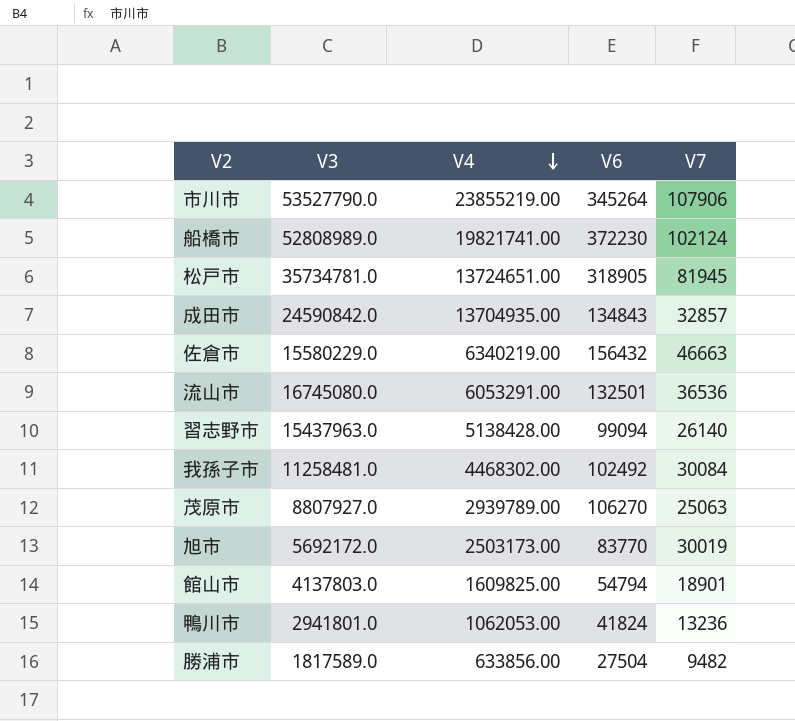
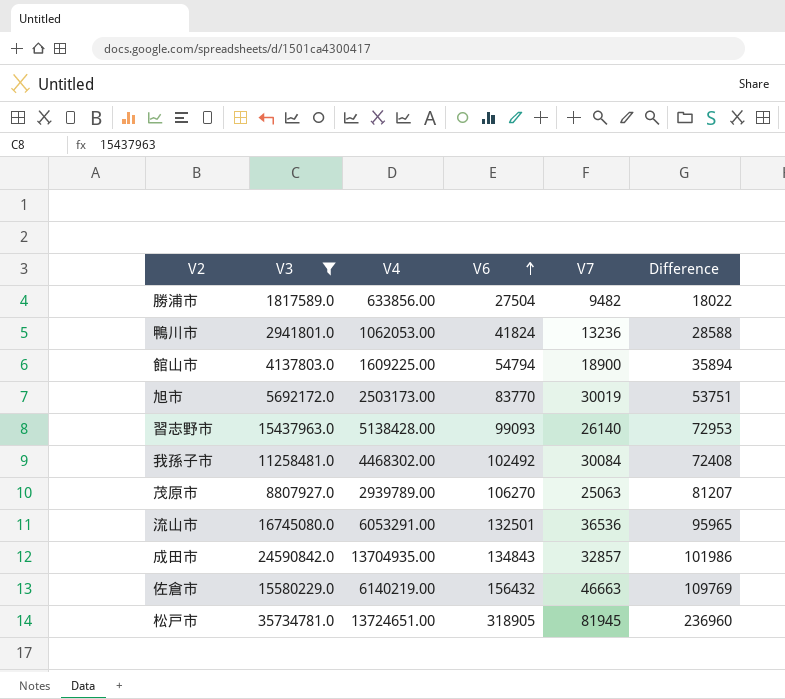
filter: none -> V3 <= 35734781.0
row order: V4 descending -> V6 ascending
column Difference | formula: none -> [V6] - [V7]
館山市 | V4: 1609825.00 -> 1609225.00
館山市 | V7: 18901 -> 18900
習志野市 | V6: 99094 -> 99093
佐倉市 | V4: 6340219.00 -> 6140219.00

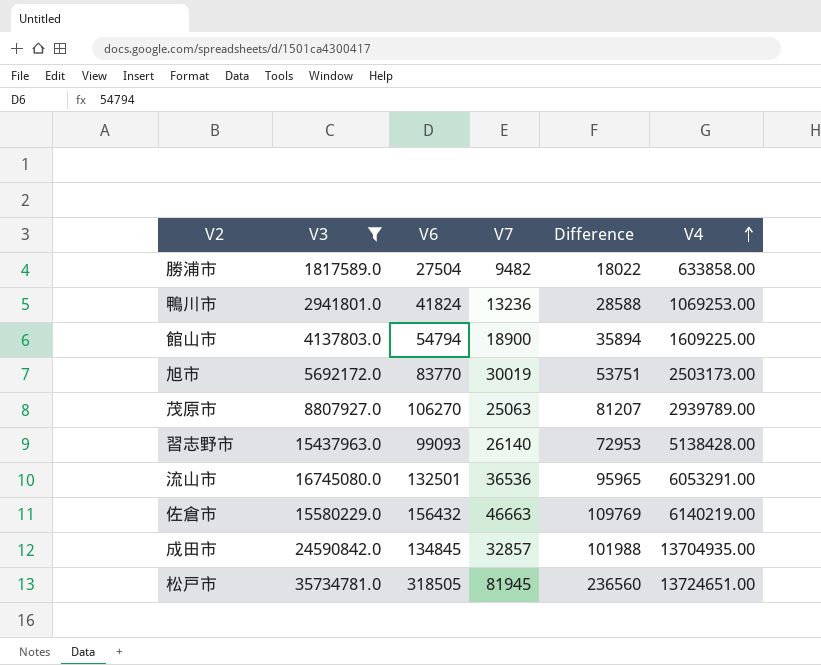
row order: V6 ascending -> V4 ascending
column V4 | position: 3 -> 6
row 我孫子市: 11258481.0 | 4468302.00 | 102492 | 30084 | 72408 -> none
勝浦市 | V4: 633856.00 -> 633858.00
鴨川市 | V4: 1062053.00 -> 1069253.00
成田市 | V6: 134843 -> 134845
成田市 | Difference: 101986 -> 101988
松戸市 | V6: 318905 -> 318505
松戸市 | Difference: 236960 -> 236560

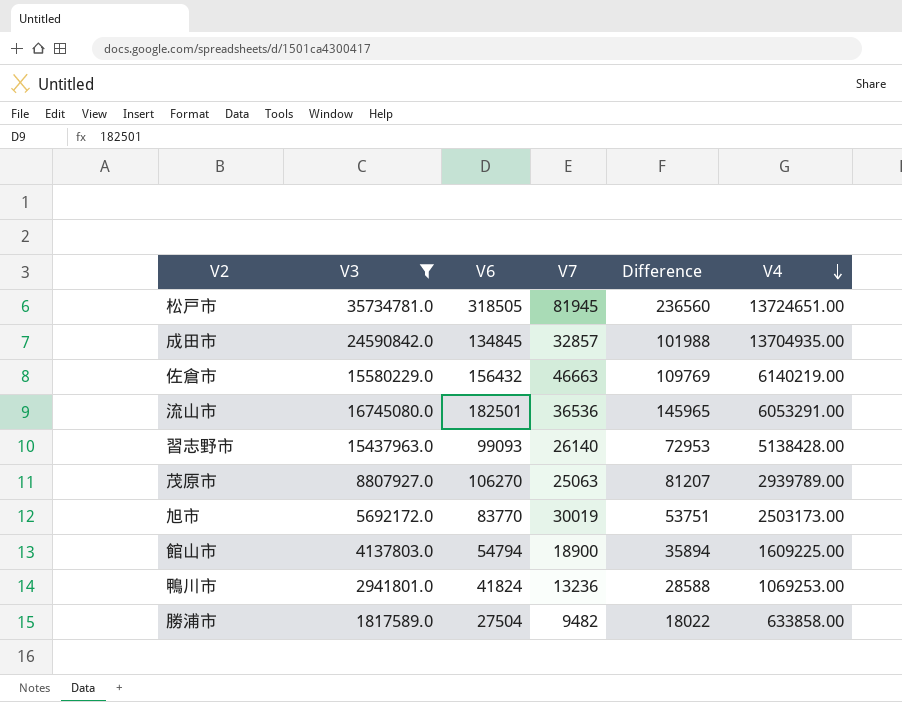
row order: V4 ascending -> V4 descending
流山市 | V6: 132501 -> 182501
流山市 | Difference: 95965 -> 145965

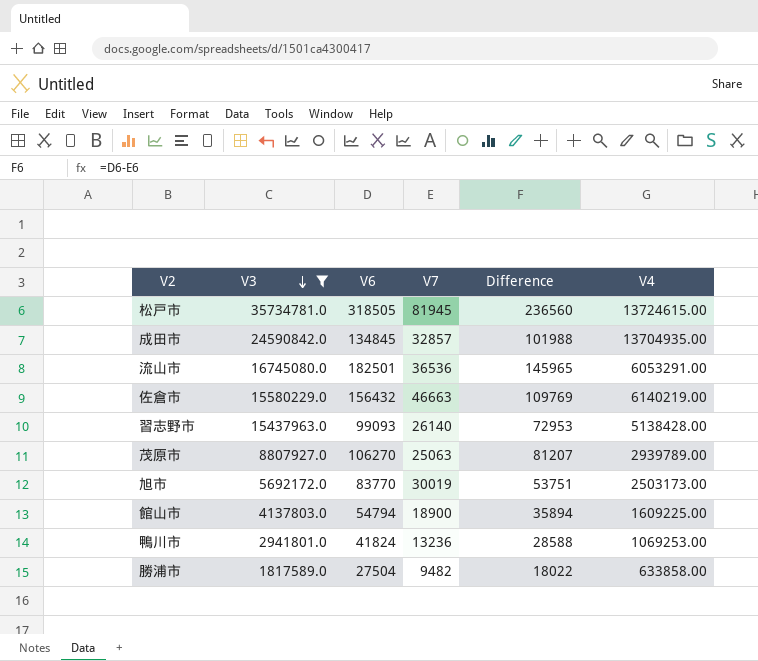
row order: V4 descending -> V3 descending
松戸市 | V4: 13724651.00 -> 13724615.00

